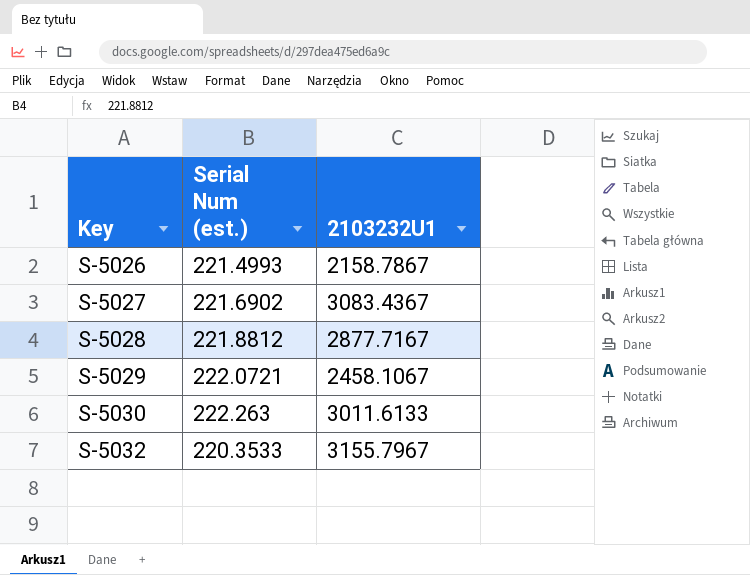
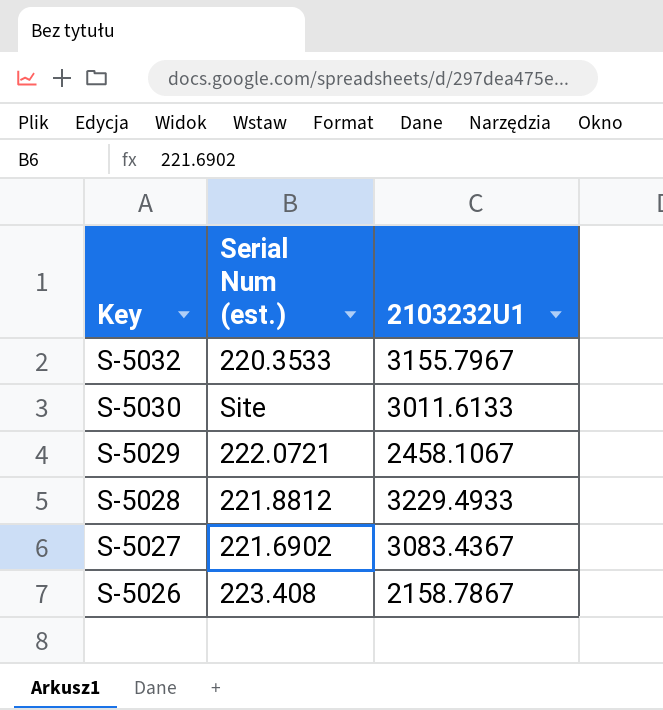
row order: Key ascending -> Key descending
S-5030 | Serial Num (est.): 222.263 -> Site
S-5028 | 2103232U1: 2877.7167 -> 3229.4933
S-5026 | Serial Num (est.): 221.4993 -> 223.408

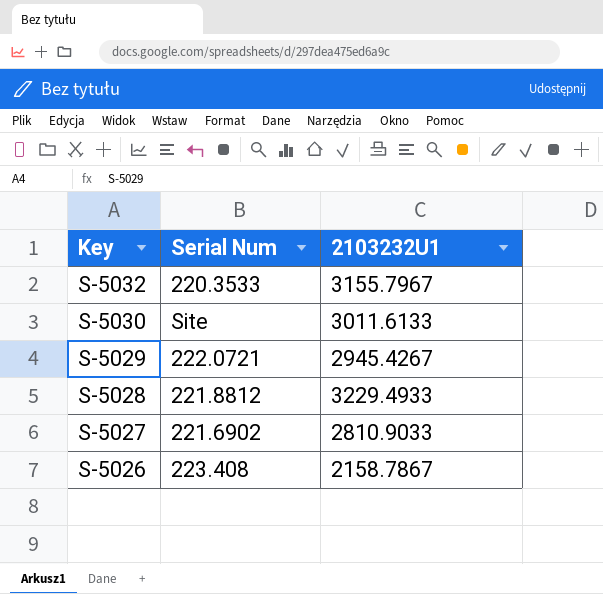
column name: Serial Num (est.) -> Serial Num
S-5029 | 2103232U1: 2458.1067 -> 2945.4267
S-5027 | 2103232U1: 3083.4367 -> 2810.9033

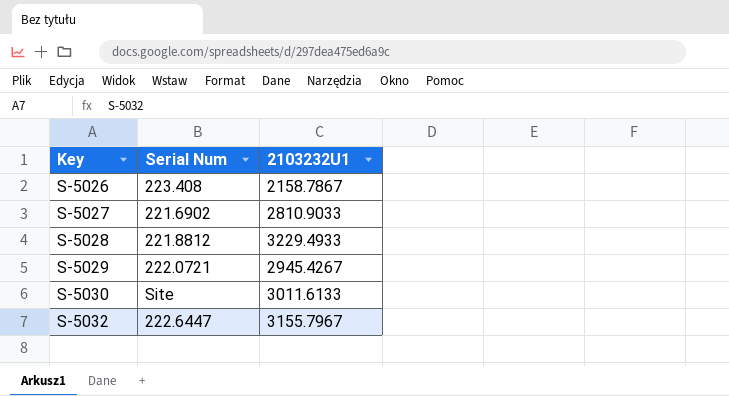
row order: Key descending -> Key ascending
S-5032 | Serial Num: 220.3533 -> 222.6447

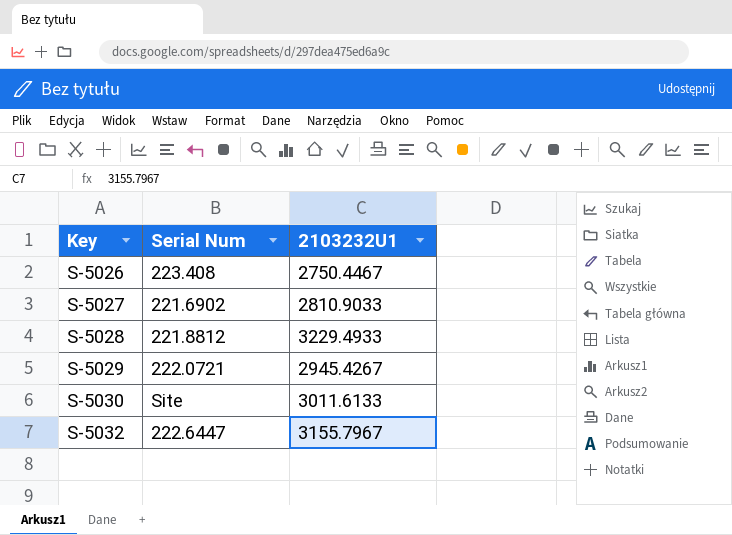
S-5026 | 2103232U1: 2158.7867 -> 2750.4467

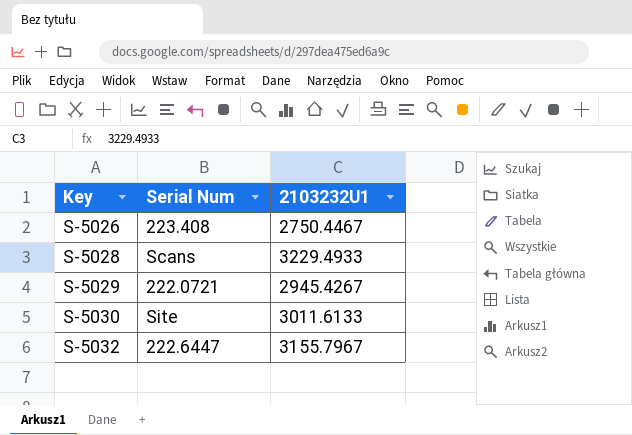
row S-5027: 221.6902 | 2810.9033 -> none
S-5028 | Serial Num: 221.8812 -> Scans

